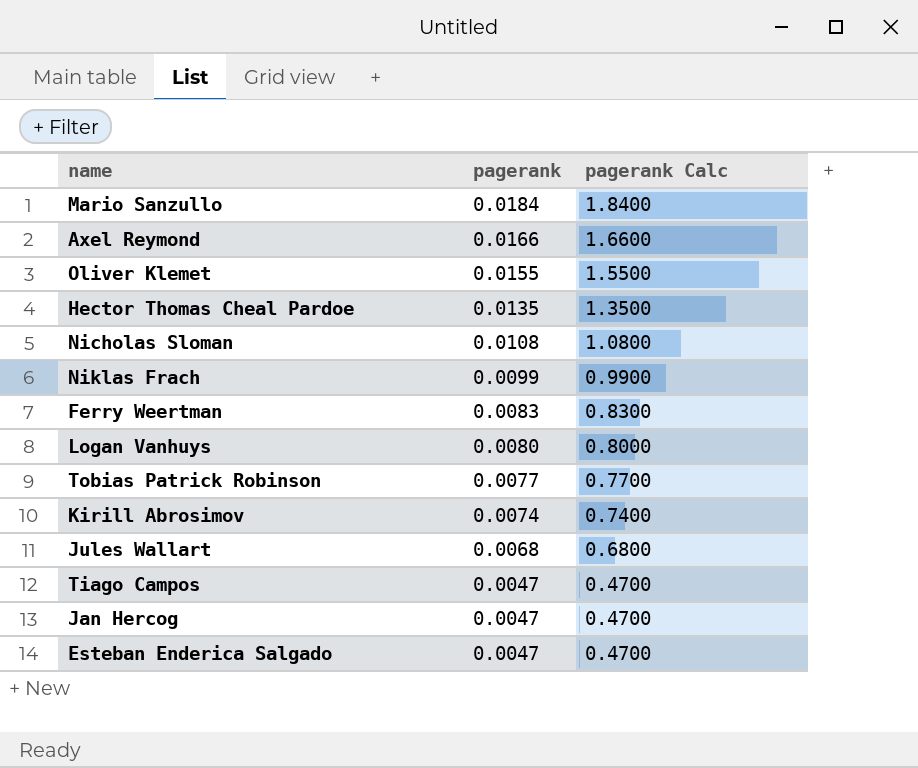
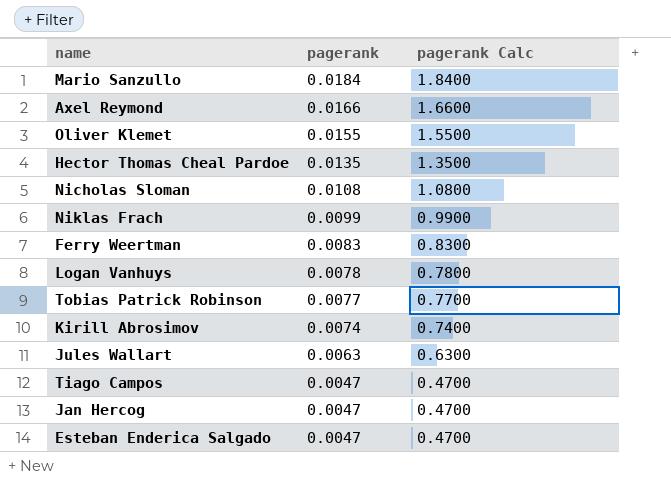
Logan Vanhuys | pagerank: 0.0080 -> 0.0078
Logan Vanhuys | pagerank Calc: 0.8000 -> 0.7800
Jules Wallart | pagerank: 0.0068 -> 0.0063
Jules Wallart | pagerank Calc: 0.6800 -> 0.6300

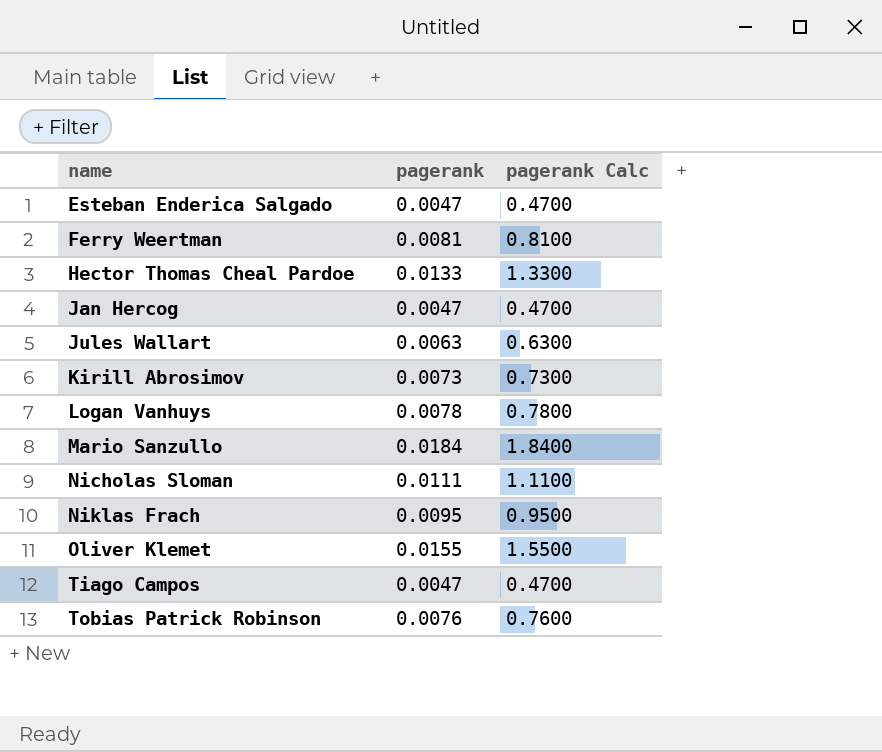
row order: pagerank descending -> name ascending
row Axel Reymond: 0.0166 | 1.6600 -> none
Ferry Weertman | pagerank: 0.0083 -> 0.0081
Ferry Weertman | pagerank Calc: 0.8300 -> 0.8100
Hector Thomas Cheal Pardoe | pagerank: 0.0135 -> 0.0133
Hector Thomas Cheal Pardoe | pagerank Calc: 1.3500 -> 1.3300
Kirill Abrosimov | pagerank: 0.0074 -> 0.0073
Kirill Abrosimov | pagerank Calc: 0.7400 -> 0.7300
Nicholas Sloman | pagerank: 0.0108 -> 0.0111
Nicholas Sloman | pagerank Calc: 1.0800 -> 1.1100
Niklas Frach | pagerank: 0.0099 -> 0.0095
Niklas Frach | pagerank Calc: 0.9900 -> 0.9500
Tobias Patrick Robinson | pagerank: 0.0077 -> 0.0076
Tobias Patrick Robinson | pagerank Calc: 0.7700 -> 0.7600

